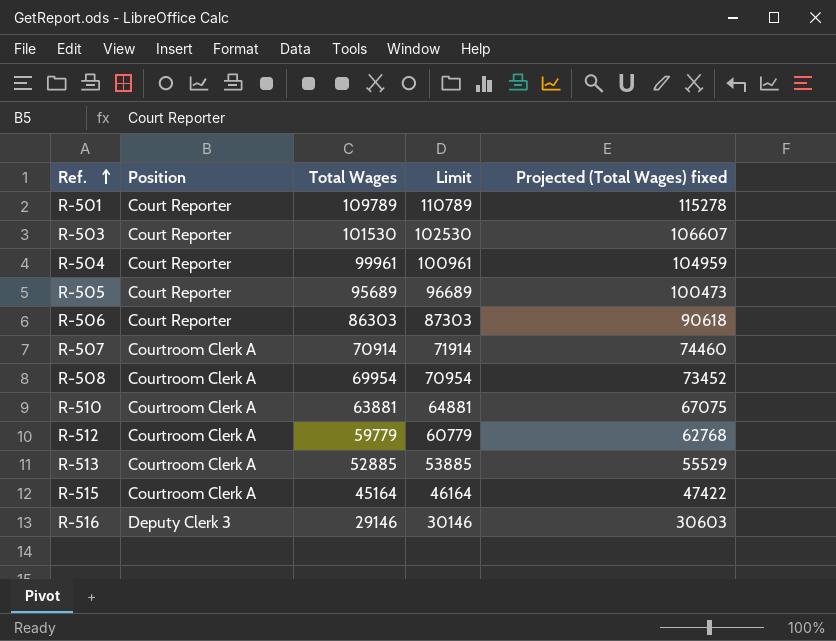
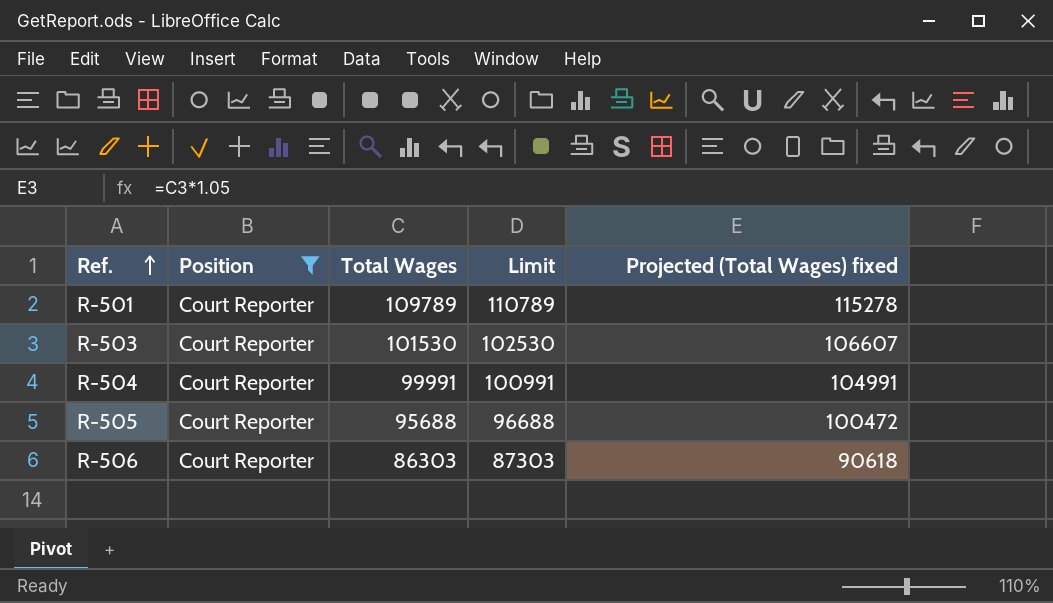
filter: none -> Position = Court Reporter
R-504 | Total Wages: 99961 -> 99991
R-504 | Limit: 100961 -> 100991
R-504 | Projected (Total Wages) fixed: 104959 -> 104991
R-505 | Total Wages: 95689 -> 95688
R-505 | Limit: 96689 -> 96688
R-505 | Projected (Total Wages) fixed: 100473 -> 100472

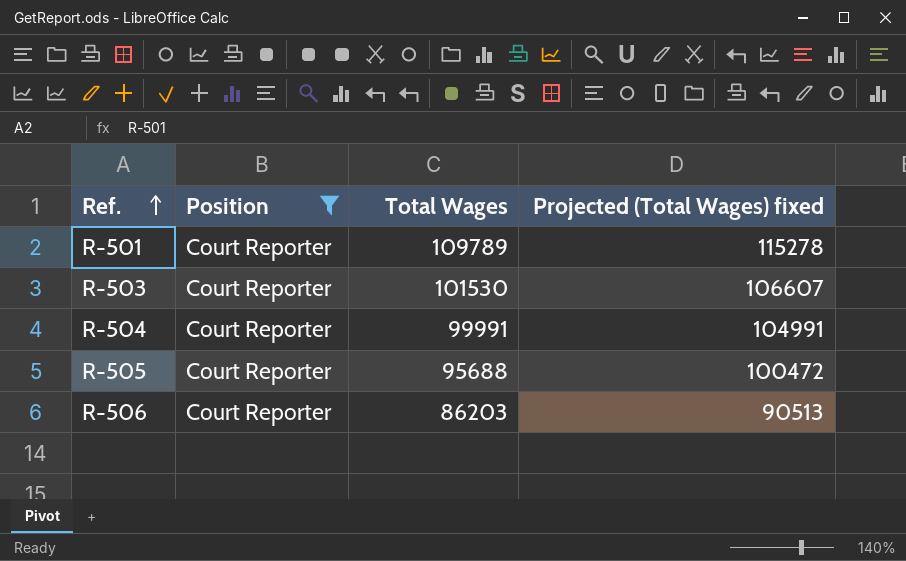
column Limit | formula: [Total Wages] + 1000 -> none
R-506 | Total Wages: 86303 -> 86203
R-506 | Projected (Total Wages) fixed: 90618 -> 90513

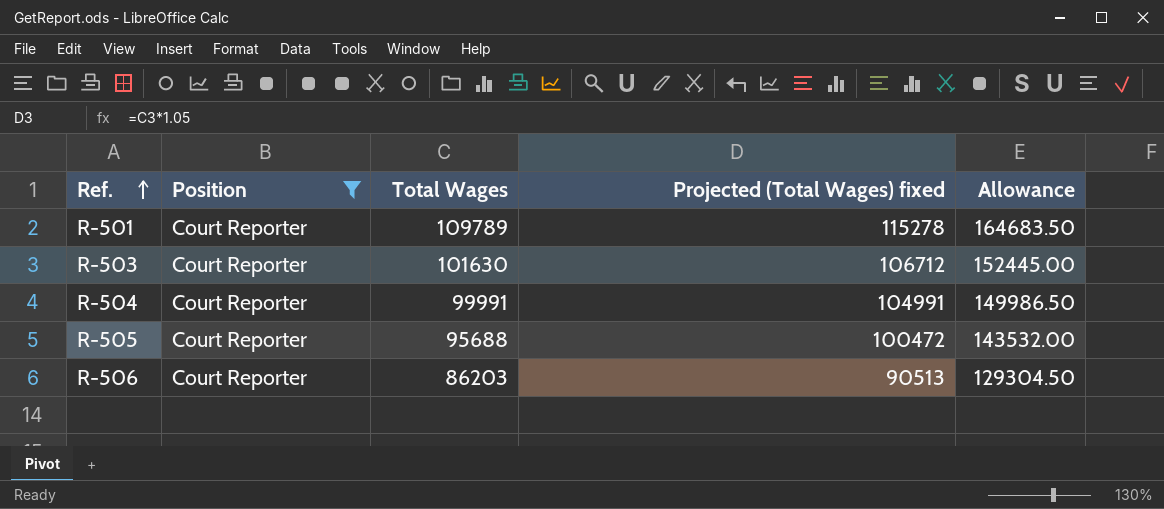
column Allowance | formula: none -> [Total Wages] * 1.5
R-503 | Total Wages: 101530 -> 101630
R-503 | Projected (Total Wages) fixed: 106607 -> 106712

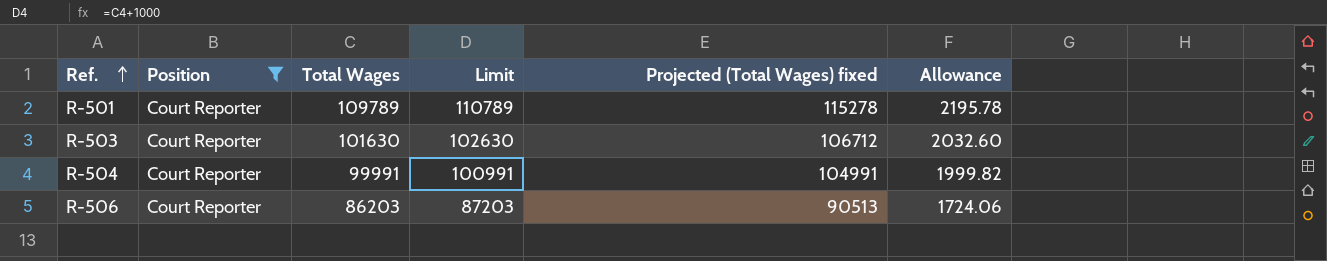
column Limit | formula: none -> [Total Wages] + 1000
column Allowance | formula: [Total Wages] * 1.5 -> [Total Wages] * 0.02
row R-505: Court Reporter | 95688 | 100472 | 143532.00 -> none

